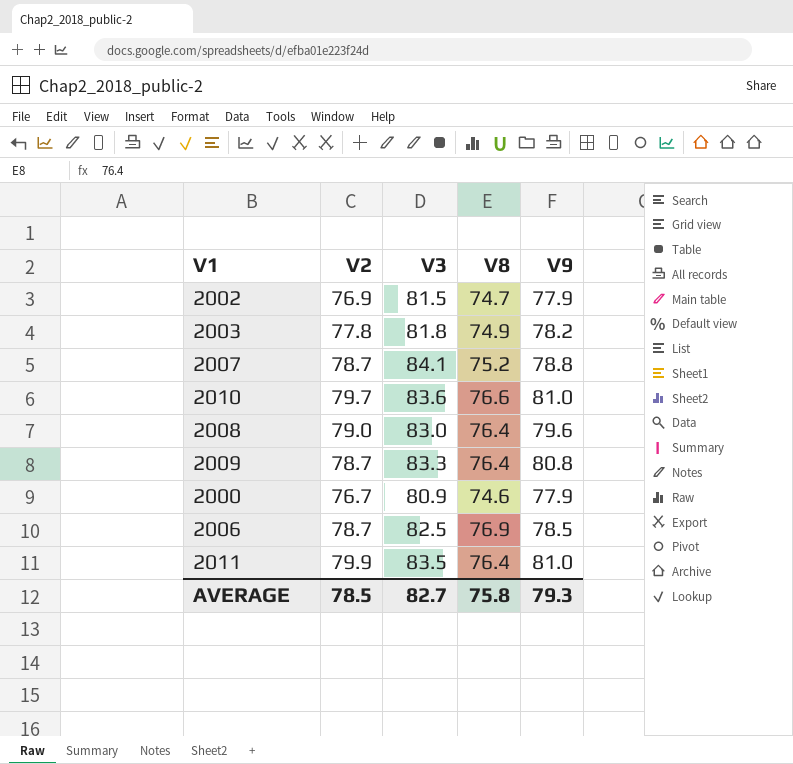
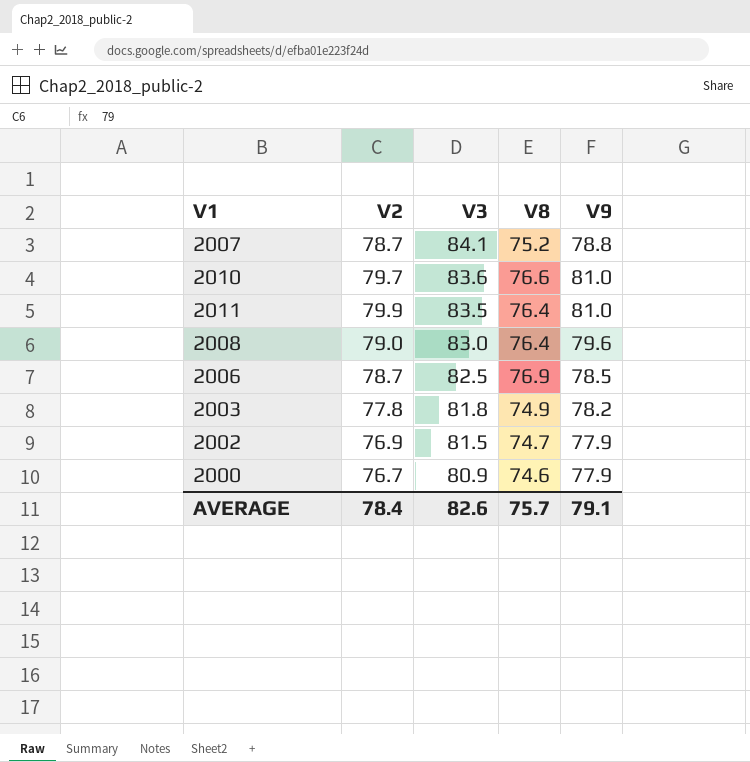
row order: none -> V3 descending
row 2009: 78.7 | 83.3 | 76.4 | 80.8 -> none
AVERAGE | V2: 78.5 -> 78.4
AVERAGE | V3: 82.7 -> 82.6
AVERAGE | V8: 75.8 -> 75.7
AVERAGE | V9: 79.3 -> 79.1

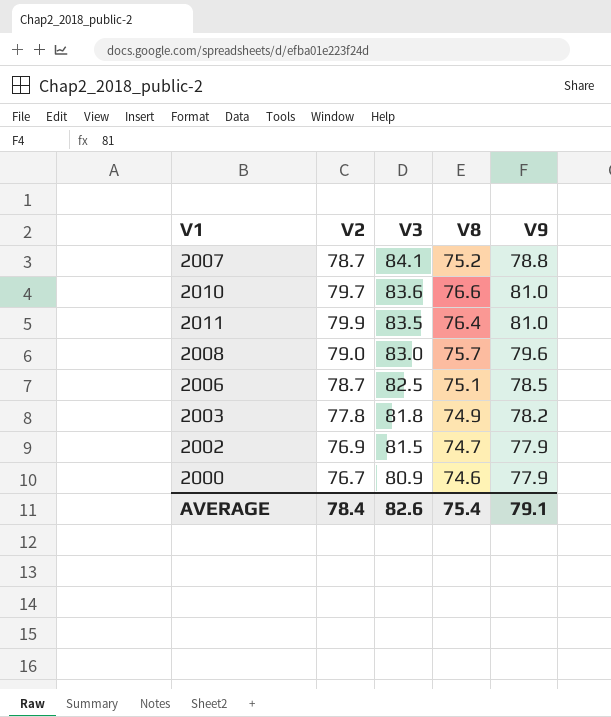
2008 | V8: 76.4 -> 75.7
2006 | V8: 76.9 -> 75.1
AVERAGE | V8: 75.7 -> 75.4

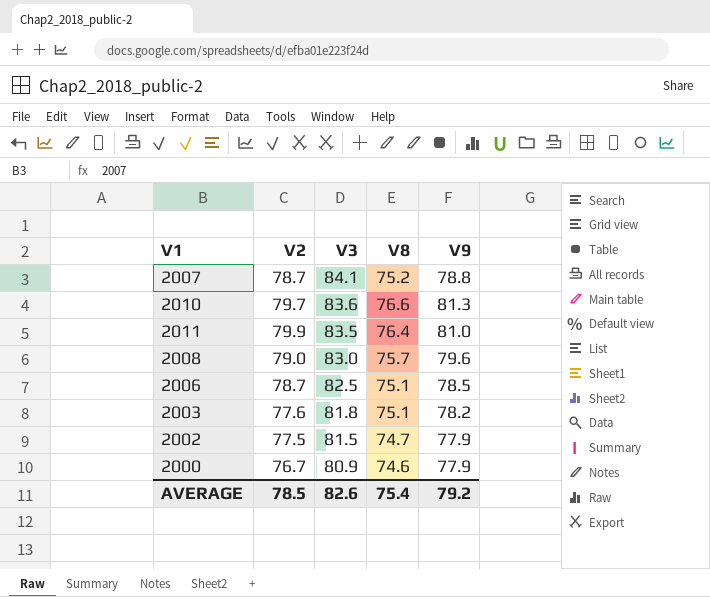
2010 | V9: 81.0 -> 81.3
2003 | V2: 77.8 -> 77.6
2003 | V8: 74.9 -> 75.1
2002 | V2: 76.9 -> 77.5
AVERAGE | V2: 78.4 -> 78.5
AVERAGE | V9: 79.1 -> 79.2

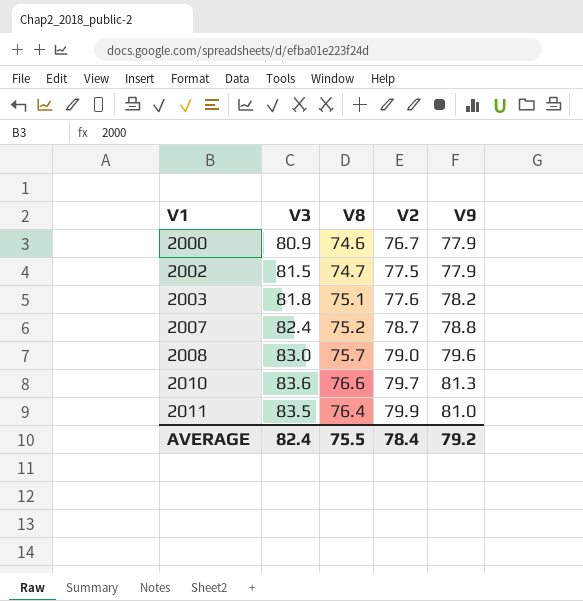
row order: V3 descending -> V1 ascending
column V2 | position: 2 -> 4
row 2006: 78.7 | 82.5 | 75.1 | 78.5 -> none
2007 | V3: 84.1 -> 82.4
AVERAGE | V3: 82.6 -> 82.4
AVERAGE | V8: 75.4 -> 75.5
AVERAGE | V2: 78.5 -> 78.4

